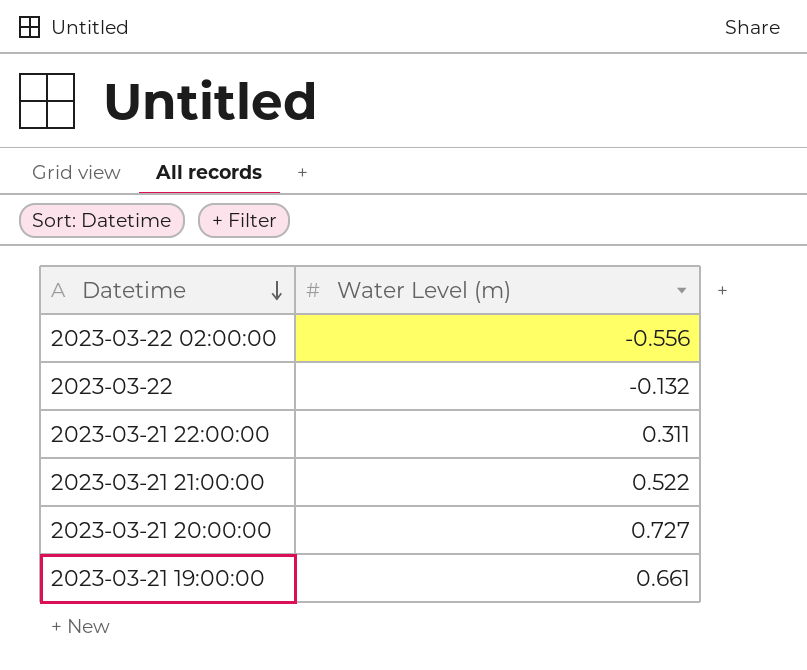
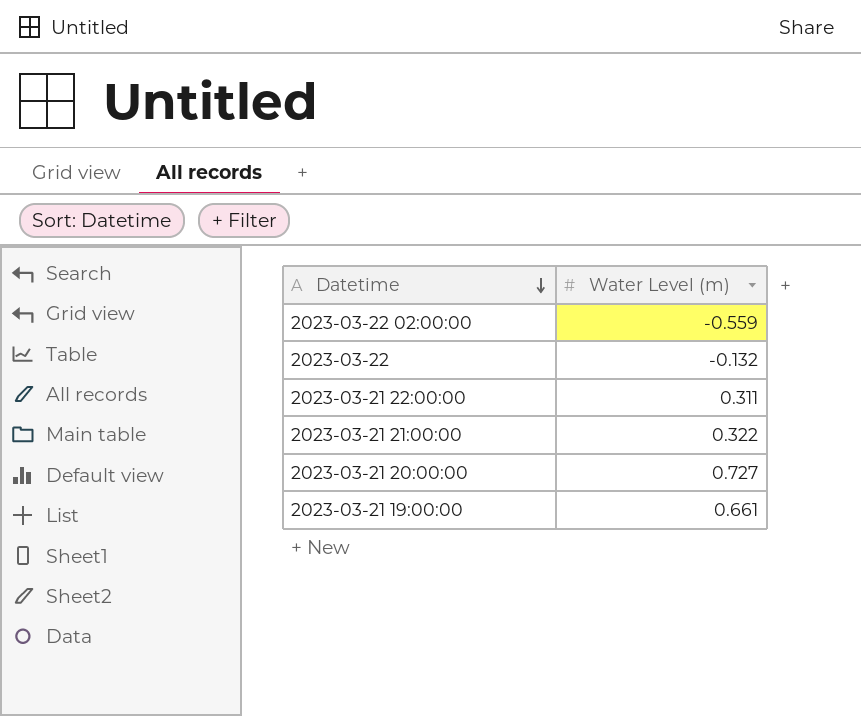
2023-03-22 02:00:00 | Water Level (m): -0.556 -> -0.559
2023-03-21 21:00:00 | Water Level (m): 0.522 -> 0.322

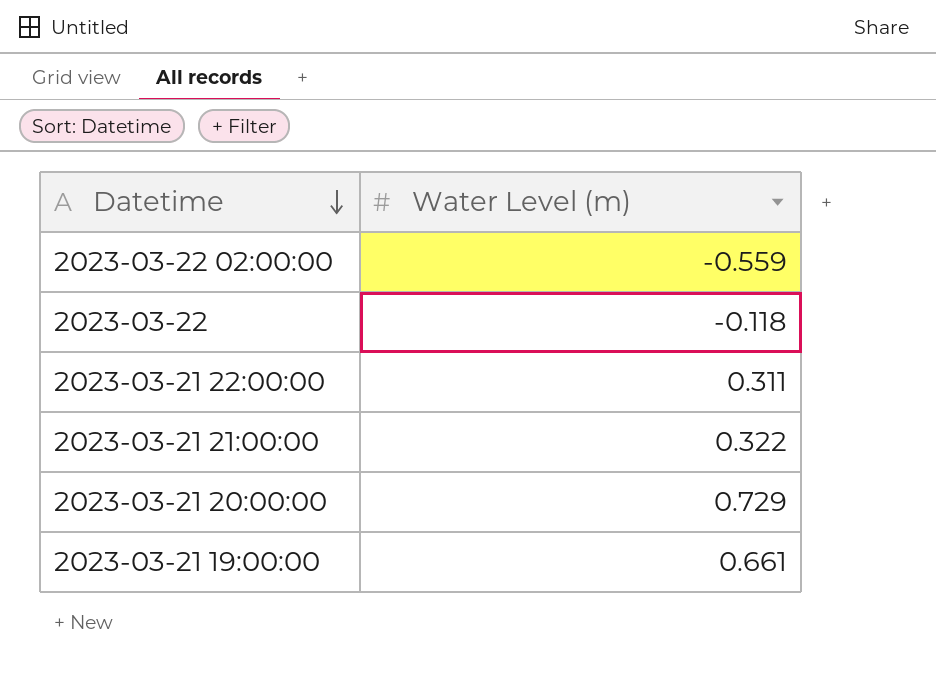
2023-03-22 | Water Level (m): -0.132 -> -0.118
2023-03-21 20:00:00 | Water Level (m): 0.727 -> 0.729

